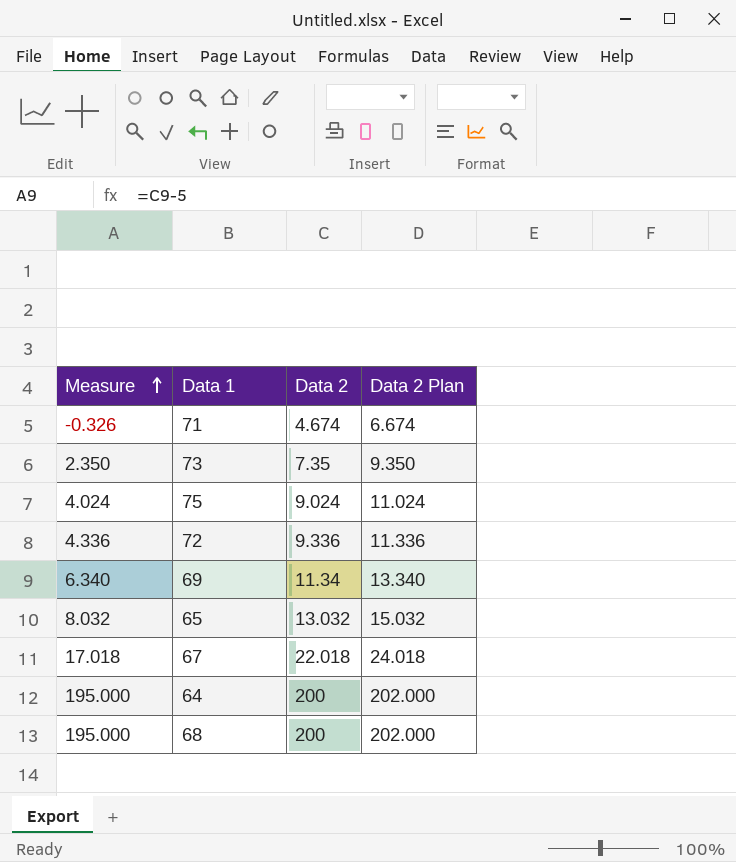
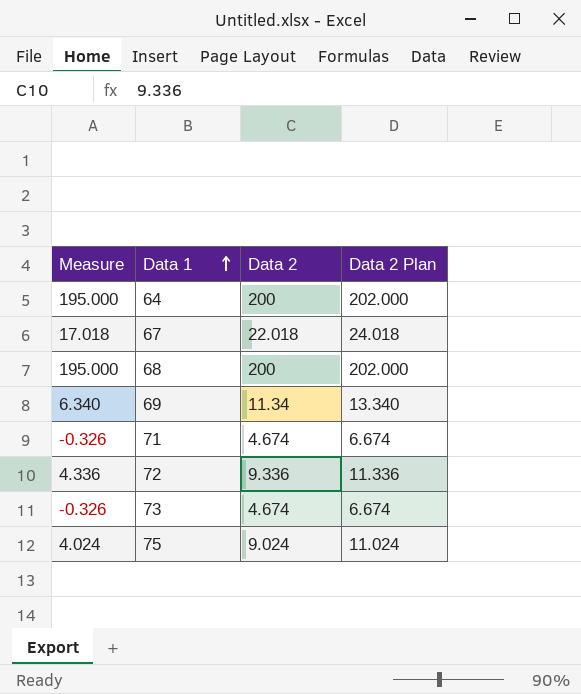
row order: Measure ascending -> Data 1 ascending
row 65: 8.032 | 13.032 | 15.032 -> none
73 | Measure: 2.350 -> -0.326
73 | Data 2: 7.35 -> 4.674
73 | Data 2 Plan: 9.350 -> 6.674

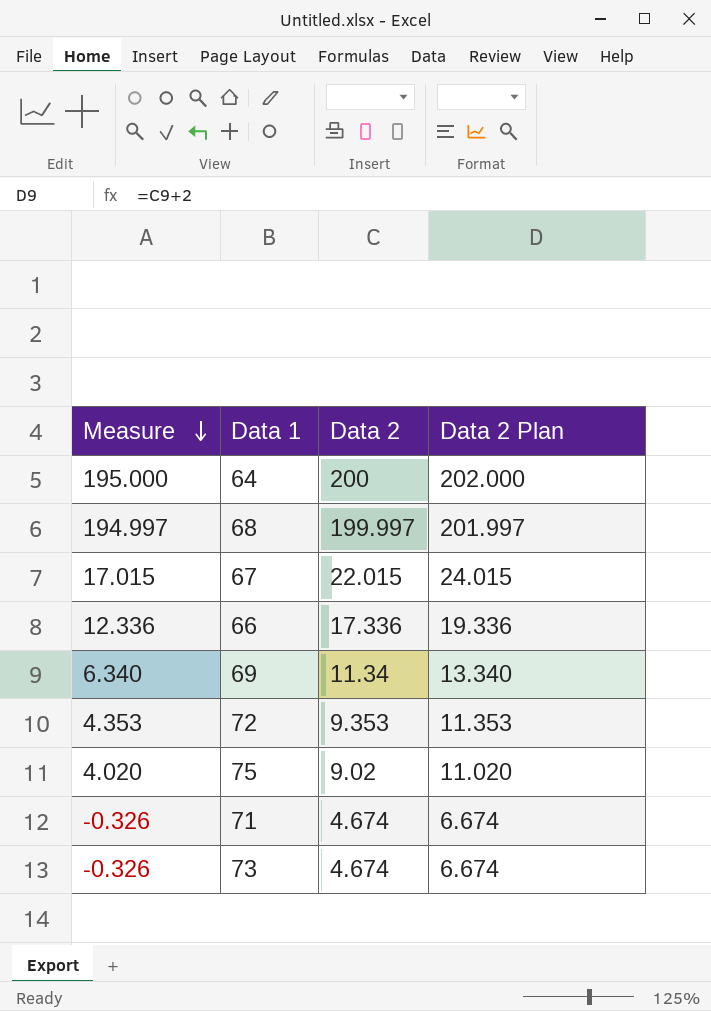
row order: Data 1 ascending -> Measure descending
68 | Measure: 195.000 -> 194.997
68 | Data 2: 200 -> 199.997
68 | Data 2 Plan: 202.000 -> 201.997
67 | Measure: 17.018 -> 17.015
67 | Data 2: 22.018 -> 22.015
67 | Data 2 Plan: 24.018 -> 24.015
row 66: none -> 12.336 | 17.336 | 19.336
72 | Measure: 4.336 -> 4.353
72 | Data 2: 9.336 -> 9.353
72 | Data 2 Plan: 11.336 -> 11.353
75 | Measure: 4.024 -> 4.020
75 | Data 2: 9.024 -> 9.02
75 | Data 2 Plan: 11.024 -> 11.020

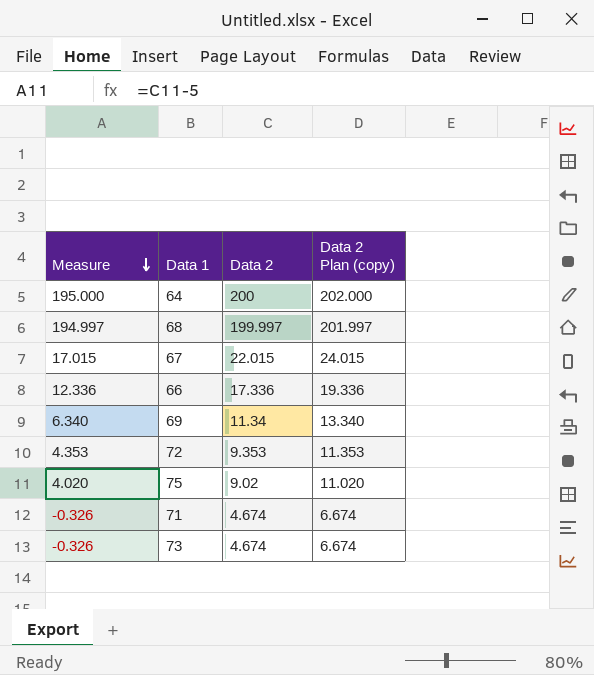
column name: Data 2 Plan -> Data 2 Plan (copy)

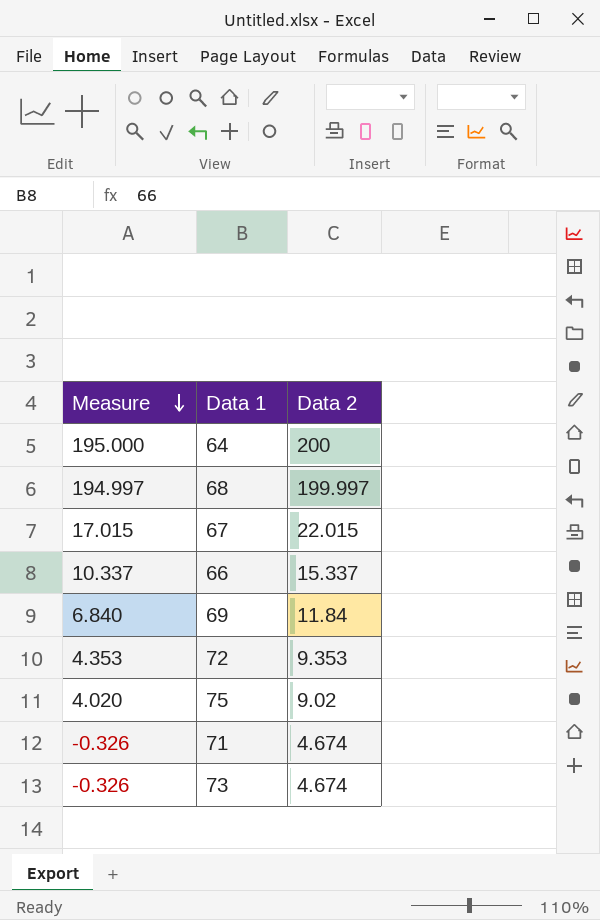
column Data 2 Plan (copy) | formula: [Data 2] + 2 -> none
66 | Measure: 12.336 -> 10.337
66 | Data 2: 17.336 -> 15.337
69 | Measure: 6.340 -> 6.840
69 | Data 2: 11.34 -> 11.84

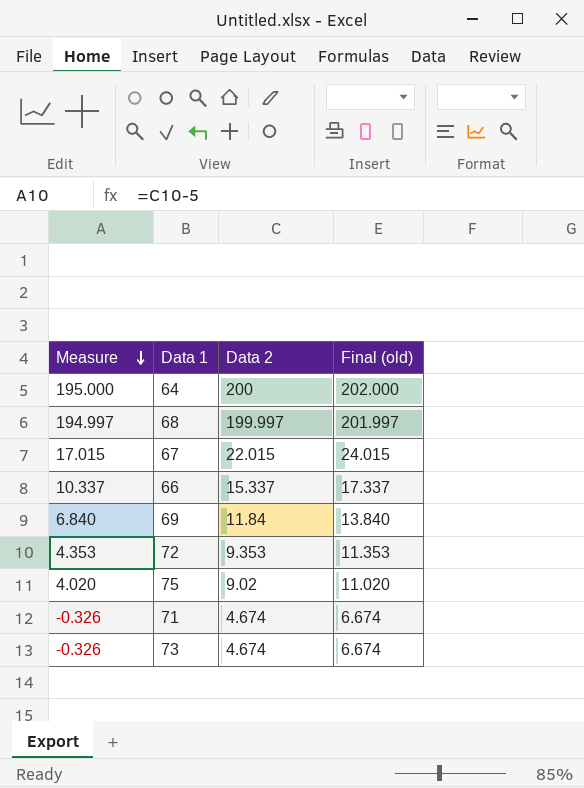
column Final (old) | formula: none -> [Data 2] + 2

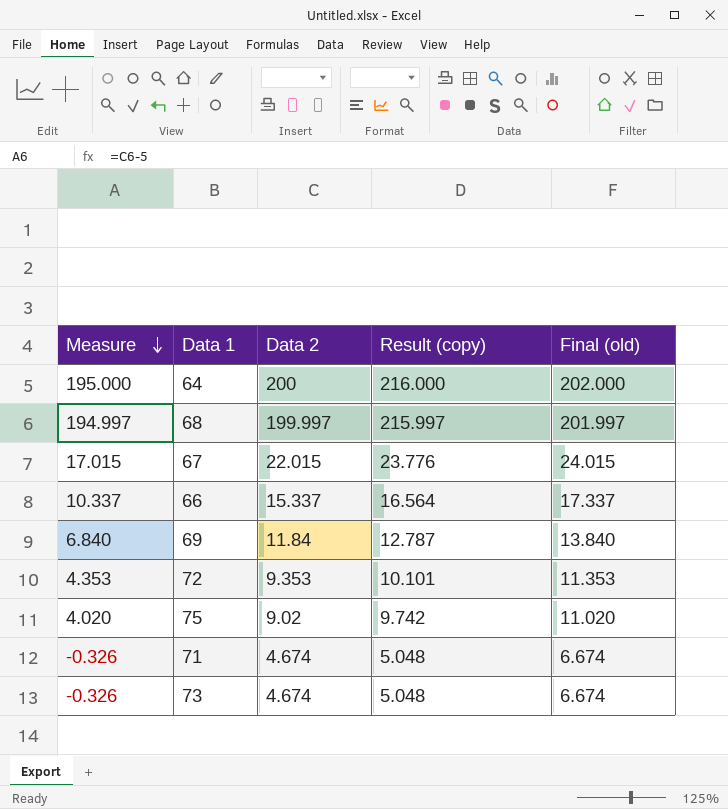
column Result (copy) | formula: none -> [Data 2] * 1.08

